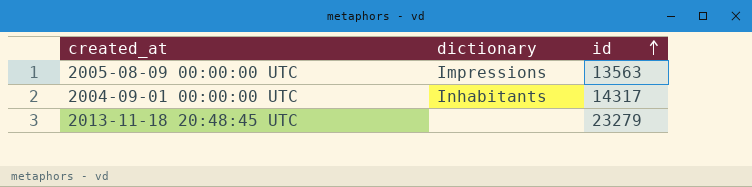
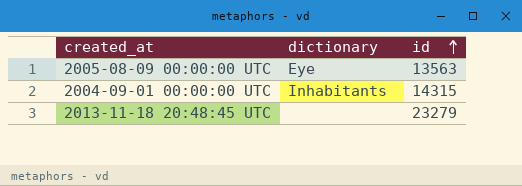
2005-08-09 00:00:00 UTC | dictionary: Impressions -> Eye
2004-09-01 00:00:00 UTC | id: 14317 -> 14315

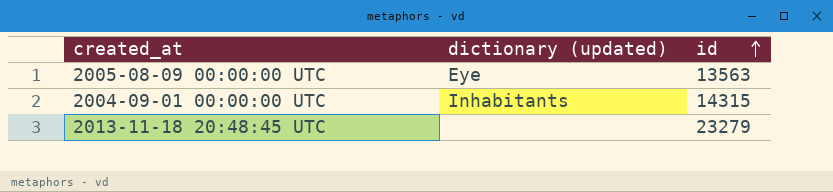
column name: dictionary -> dictionary (updated)

